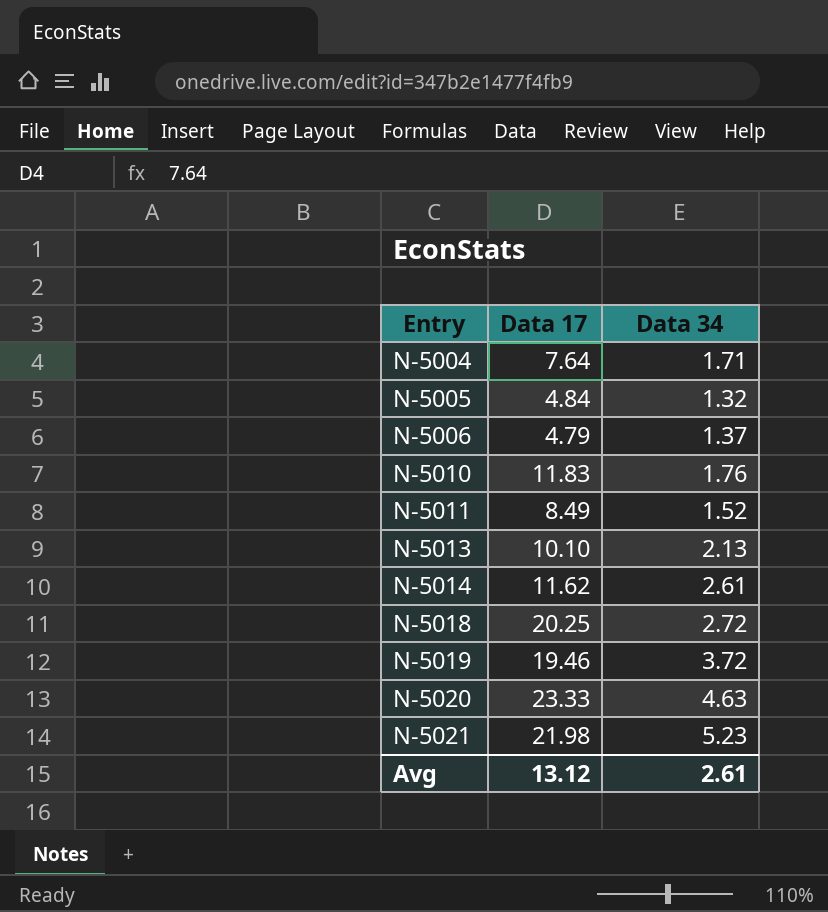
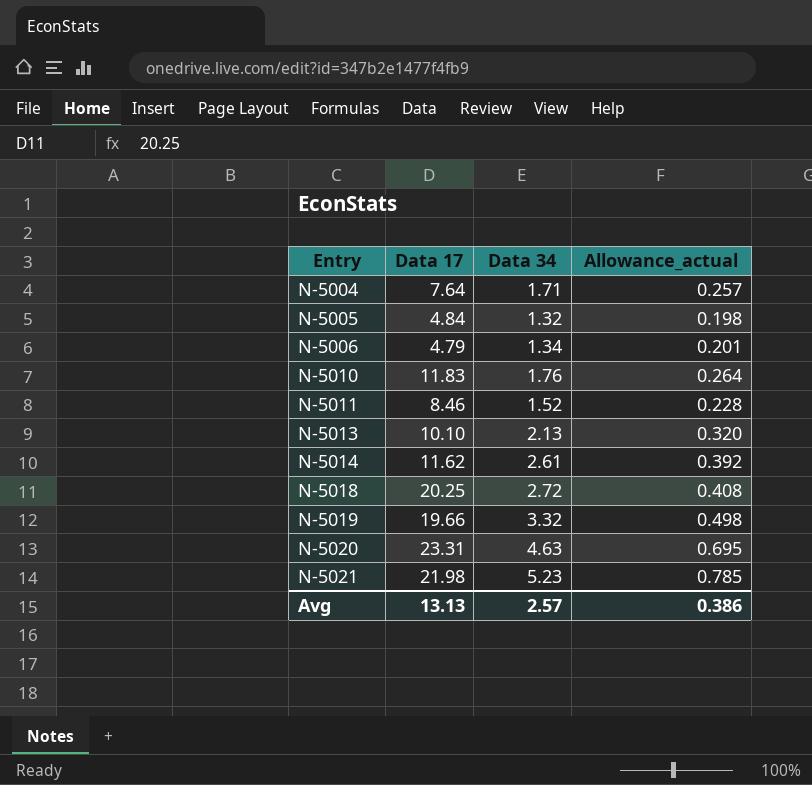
column Allowance_actual | formula: none -> [Data 34] * 0.15
N-5006 | Data 34: 1.37 -> 1.34
N-5011 | Data 17: 8.49 -> 8.46
N-5019 | Data 17: 19.46 -> 19.66
N-5019 | Data 34: 3.72 -> 3.32
N-5020 | Data 17: 23.33 -> 23.31
Avg | Data 17: 13.12 -> 13.13
Avg | Data 34: 2.61 -> 2.57

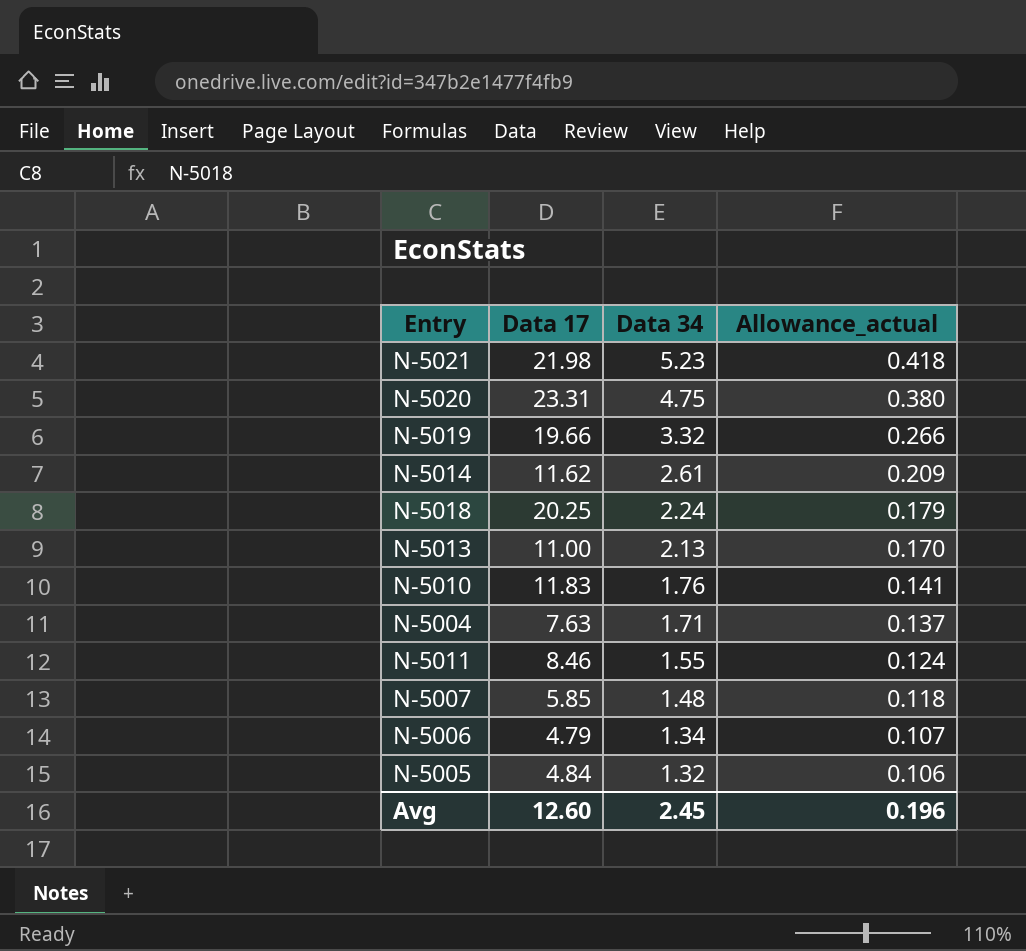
row order: Entry ascending -> Data 34 descending
column Allowance_actual | formula: [Data 34] * 0.15 -> [Data 34] * 0.08
N-5020 | Data 34: 4.63 -> 4.75
N-5018 | Data 34: 2.72 -> 2.24
N-5013 | Data 17: 10.10 -> 11.00
N-5004 | Data 17: 7.64 -> 7.63
N-5011 | Data 34: 1.52 -> 1.55
row N-5007: none -> 5.85 | 1.48 | 0.118
Avg | Data 17: 13.13 -> 12.60
Avg | Data 34: 2.57 -> 2.45
Avg | Allowance_actual: 0.386 -> 0.196

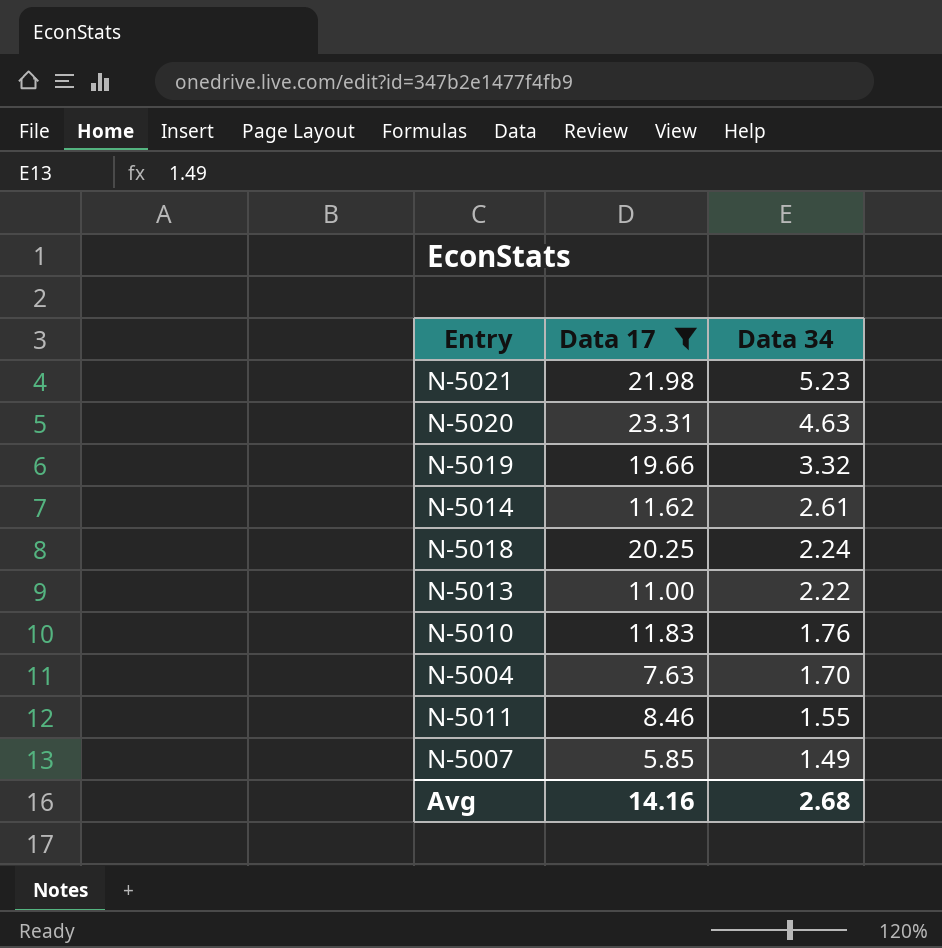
filter: none -> Data 17 >= 5.85
column Allowance_actual | formula: [Data 34] * 0.08 -> none
N-5020 | Data 34: 4.75 -> 4.63
N-5013 | Data 34: 2.13 -> 2.22
N-5004 | Data 34: 1.71 -> 1.70
N-5007 | Data 34: 1.48 -> 1.49
Avg | Data 17: 12.60 -> 14.16
Avg | Data 34: 2.45 -> 2.68

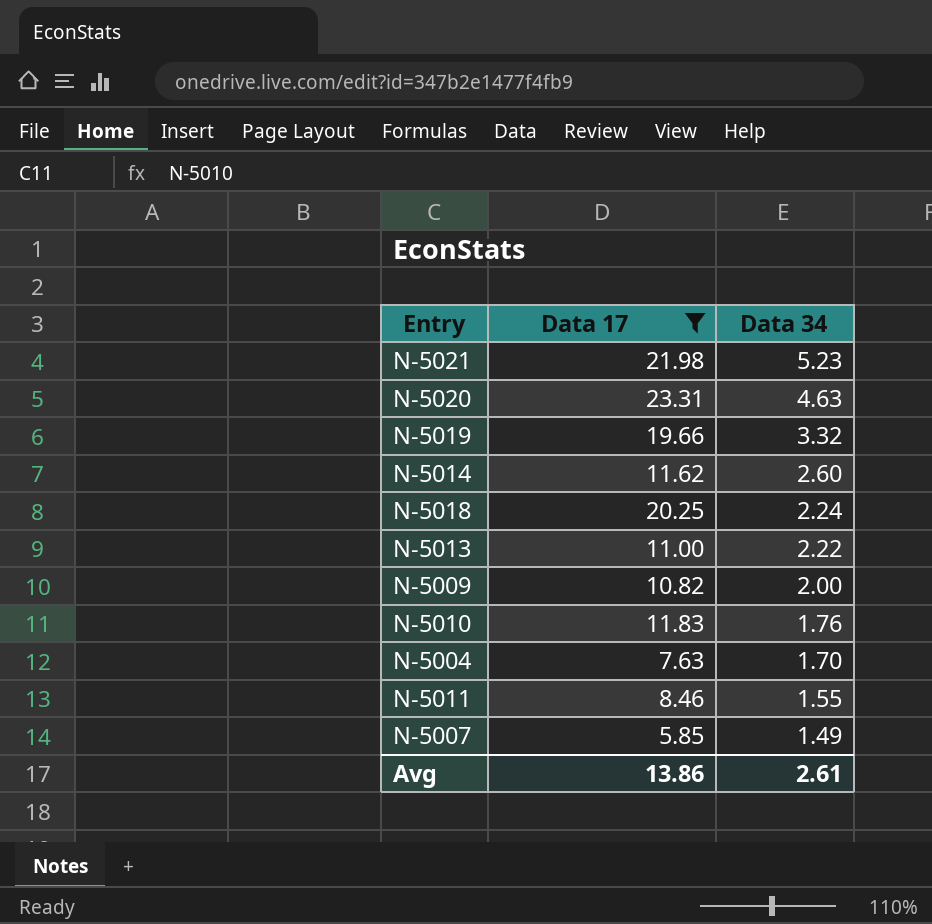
N-5014 | Data 34: 2.61 -> 2.60
row N-5009: none -> 10.82 | 2.00
Avg | Data 17: 14.16 -> 13.86
Avg | Data 34: 2.68 -> 2.61

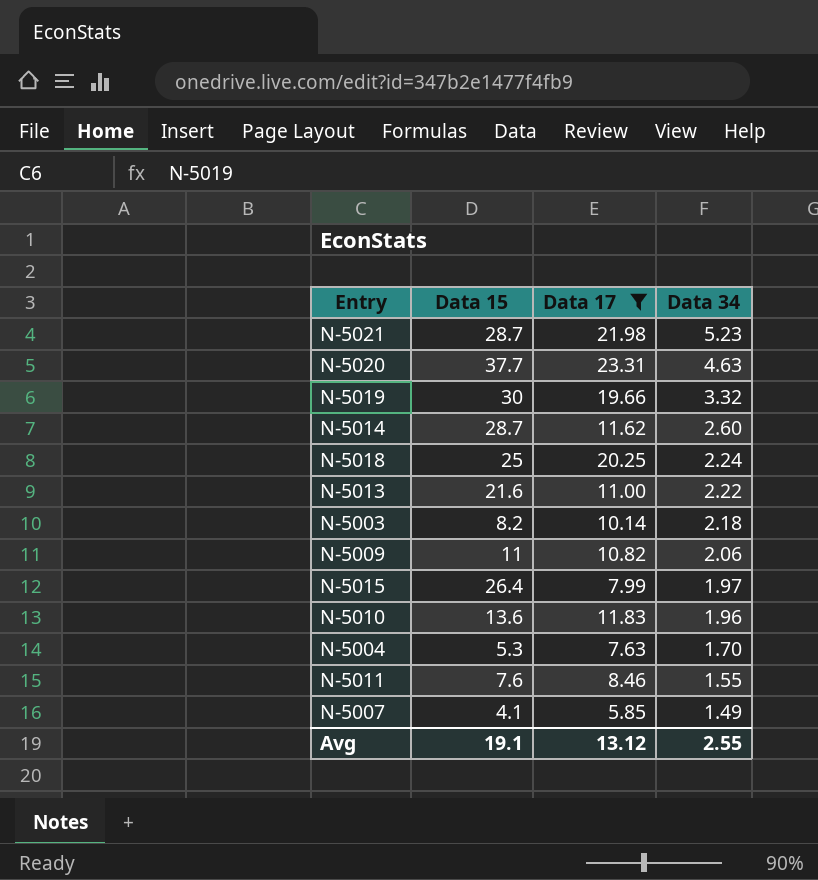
column Data 15 | position: none -> 2
row N-5003: none -> 8.2 | 10.14 | 2.18
N-5009 | Data 34: 2.00 -> 2.06
row N-5015: none -> 26.4 | 7.99 | 1.97
N-5010 | Data 34: 1.76 -> 1.96
Avg | Data 17: 13.86 -> 13.12
Avg | Data 34: 2.61 -> 2.55

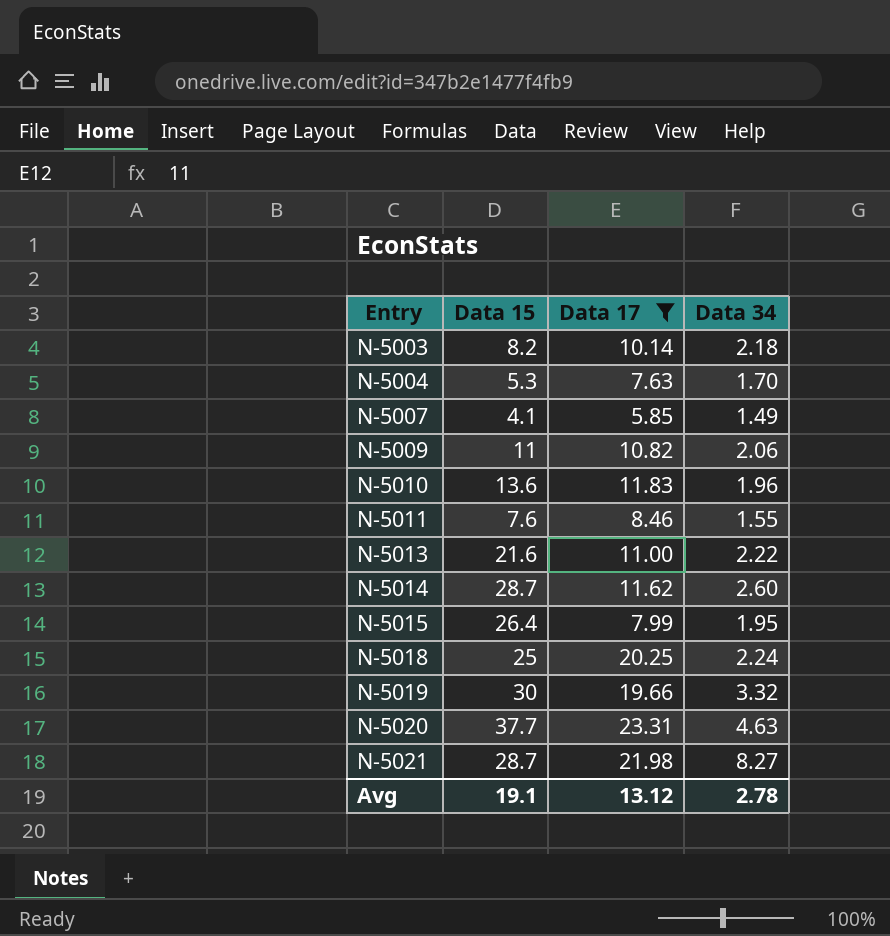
row order: Data 34 descending -> Entry ascending
N-5015 | Data 34: 1.97 -> 1.95
N-5021 | Data 34: 5.23 -> 8.27
Avg | Data 34: 2.55 -> 2.78

